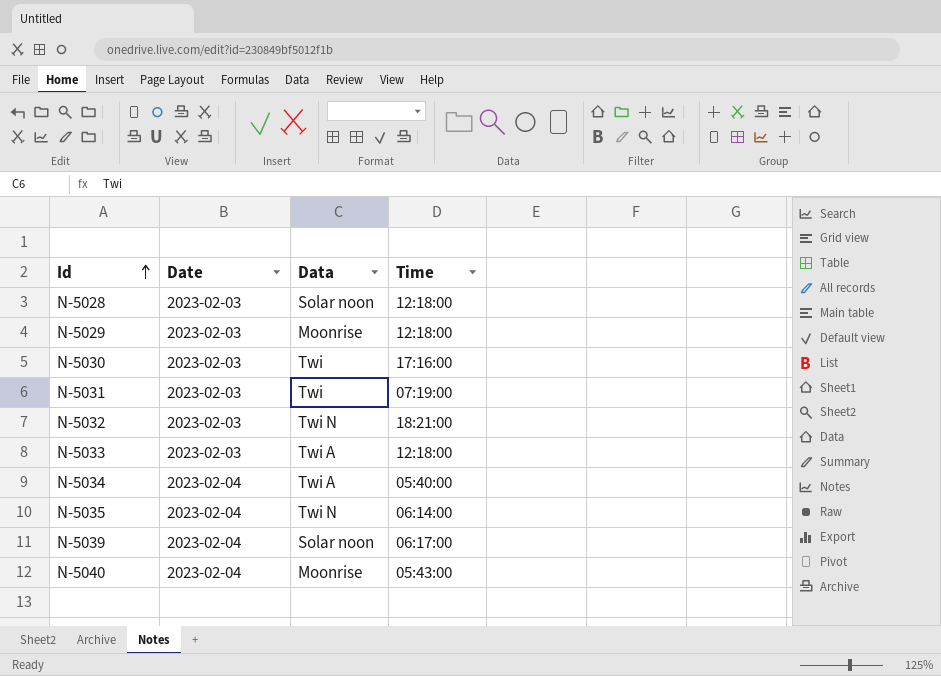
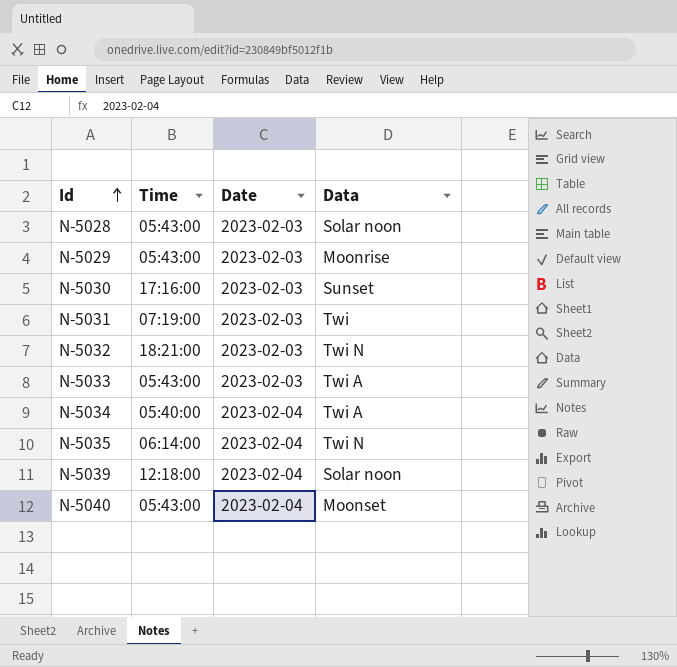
column Time | position: 4 -> 2
N-5028 | Time: 12:18:00 -> 05:43:00
N-5029 | Time: 12:18:00 -> 05:43:00
N-5030 | Data: Twi -> Sunset
N-5033 | Time: 12:18:00 -> 05:43:00
N-5039 | Time: 06:17:00 -> 12:18:00
N-5040 | Data: Moonrise -> Moonset

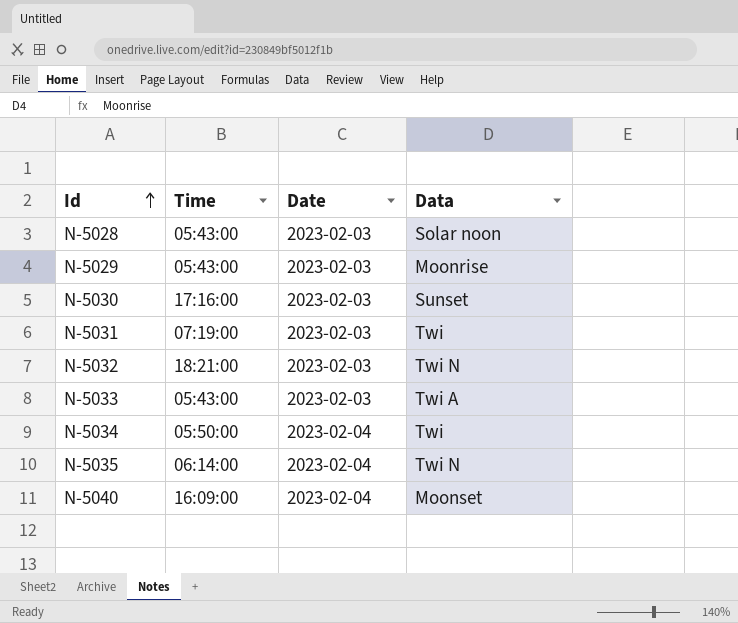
row N-5039: 12:18:00 | 2023-02-04 | Solar noon -> none
N-5034 | Time: 05:40:00 -> 05:50:00
N-5034 | Data: Twi A -> Twi
N-5040 | Time: 05:43:00 -> 16:09:00

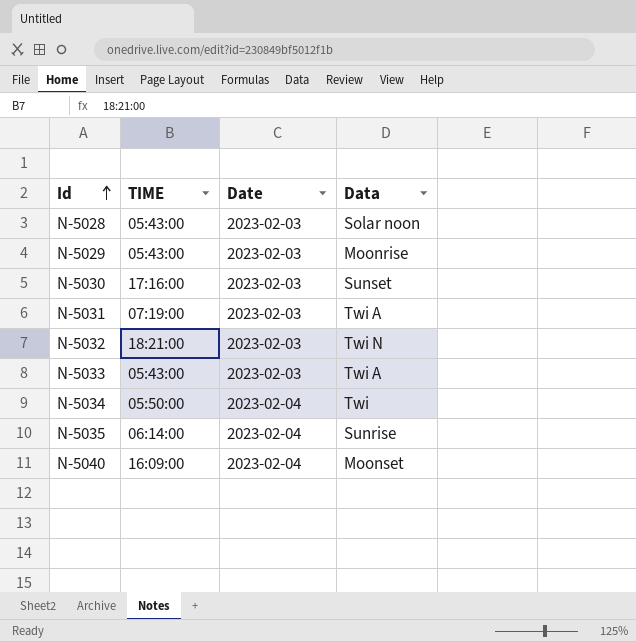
column name: Time -> TIME
N-5031 | Data: Twi -> Twi A
N-5035 | Data: Twi N -> Sunrise

